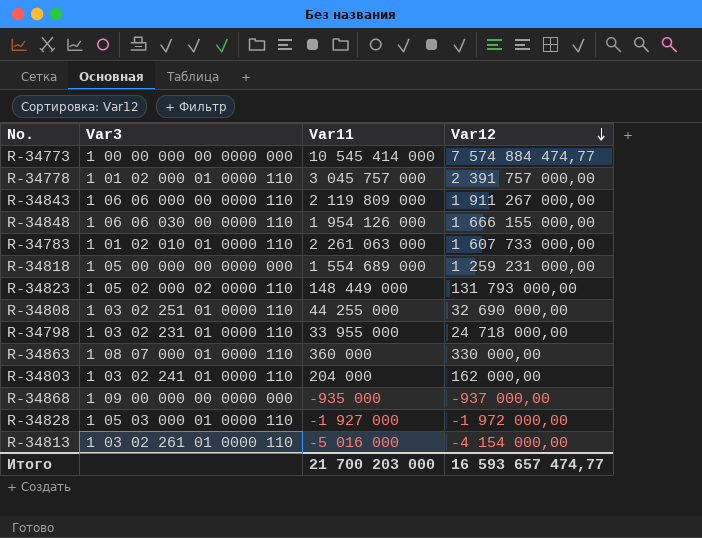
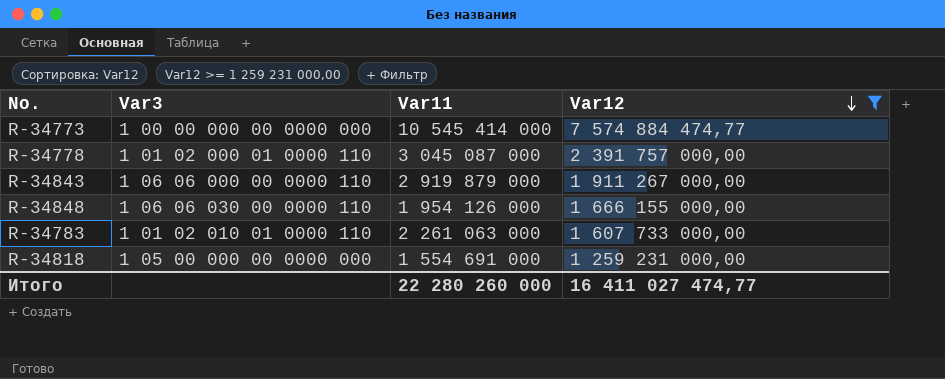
filter: none -> Var12 >= 1 259 231 000,00
R-34778 | Var11: 3 045 757 000 -> 3 045 087 000
R-34843 | Var11: 2 119 809 000 -> 2 919 879 000
R-34818 | Var11: 1 554 689 000 -> 1 554 691 000
Итого | Var11: 21 700 203 000 -> 22 280 260 000
Итого | Var12: 16 593 657 474,77 -> 16 411 027 474,77

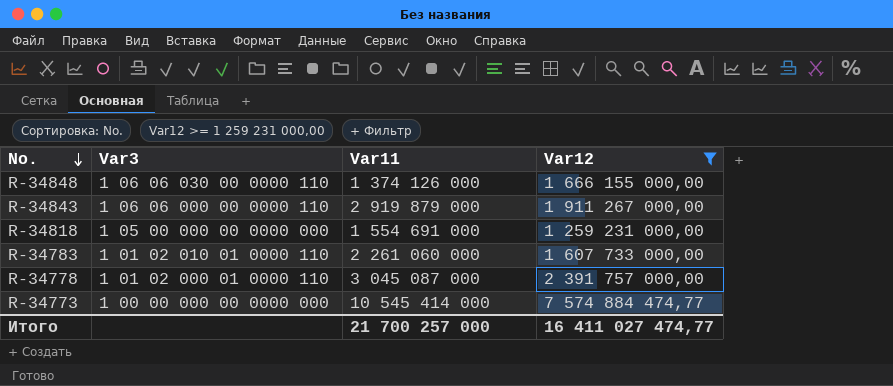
row order: Var12 descending -> No. descending
R-34848 | Var11: 1 954 126 000 -> 1 374 126 000
R-34783 | Var11: 2 261 063 000 -> 2 261 060 000
Итого | Var11: 22 280 260 000 -> 21 700 257 000

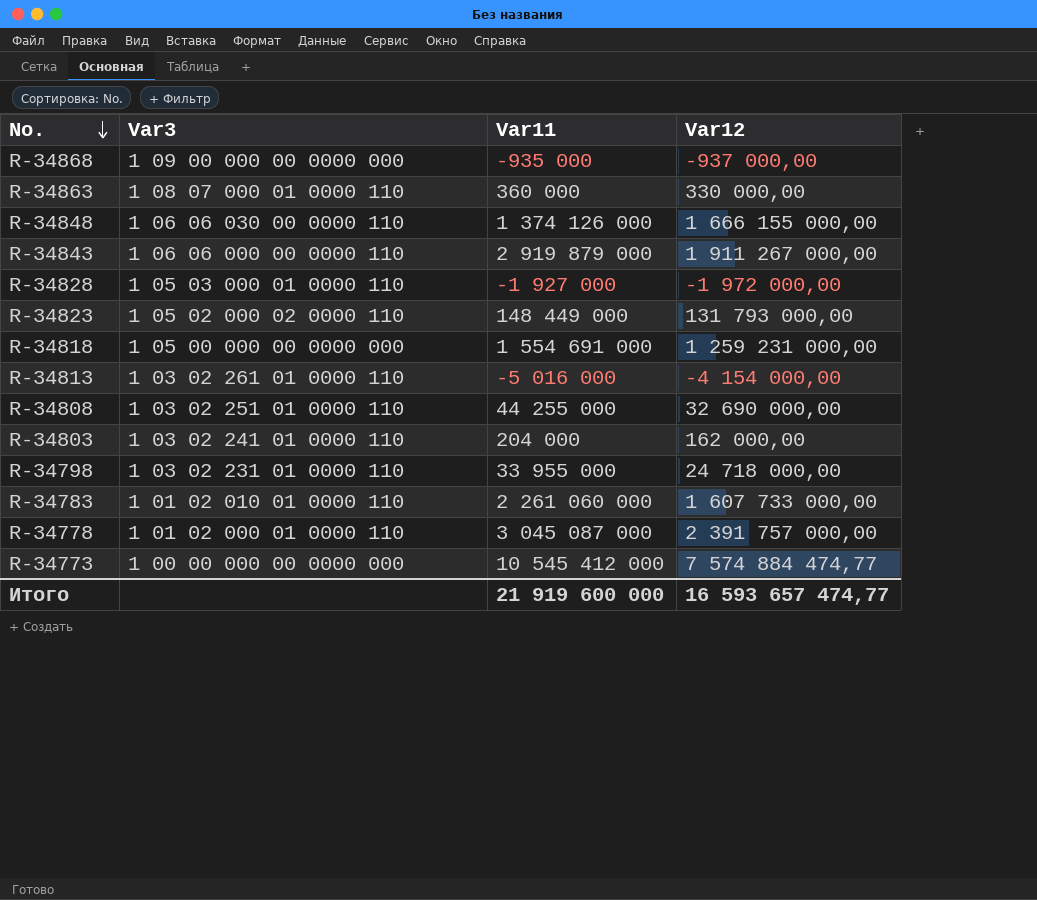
filter: Var12 >= 1 259 231 000,00 -> none
R-34773 | Var11: 10 545 414 000 -> 10 545 412 000
Итого | Var11: 21 700 257 000 -> 21 919 600 000
Итого | Var12: 16 411 027 474,77 -> 16 593 657 474,77

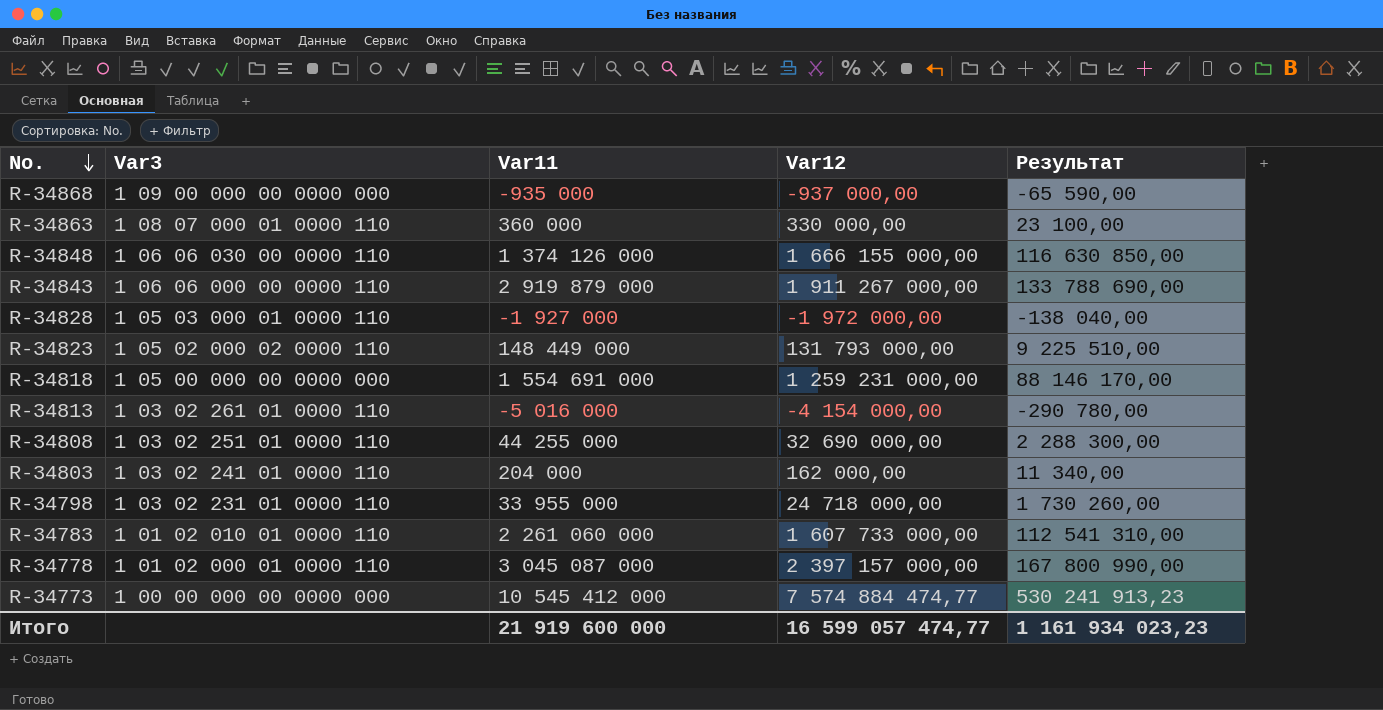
column Результат | formula: none -> [Var12] * 0,07
R-34778 | Var12: 2 391 757 000,00 -> 2 397 157 000,00
Итого | Var12: 16 593 657 474,77 -> 16 599 057 474,77

